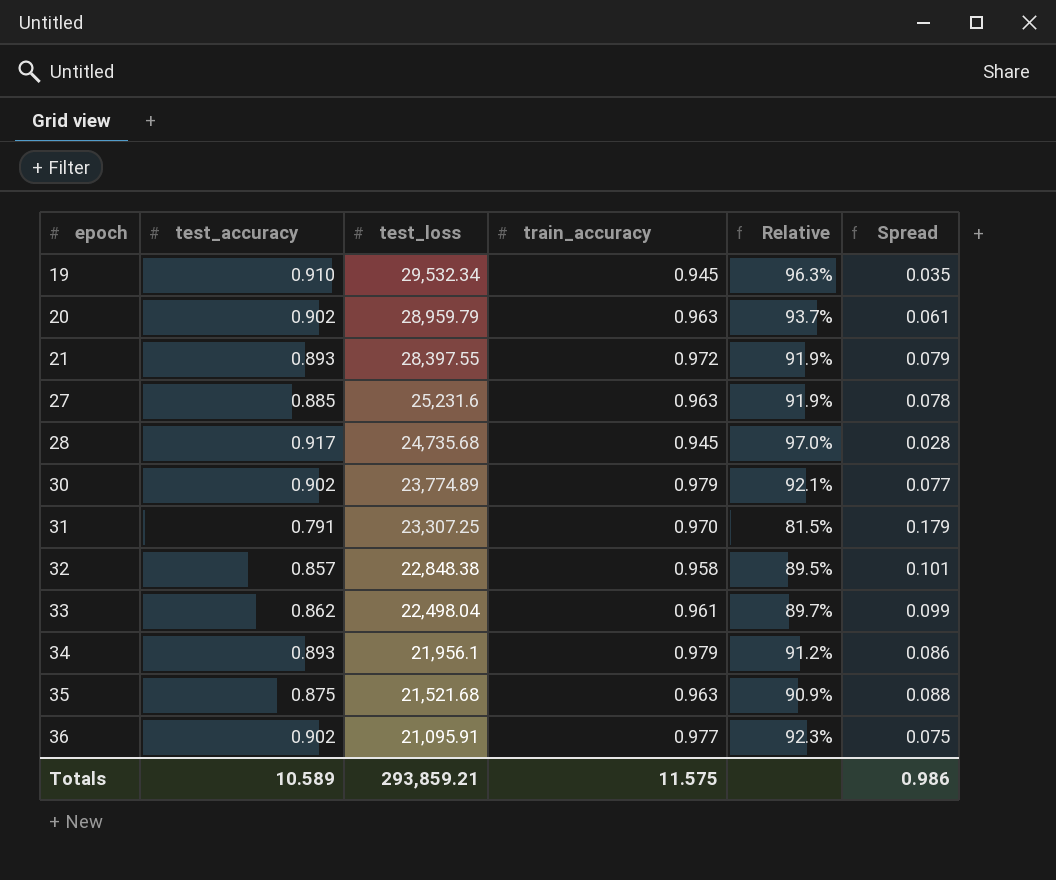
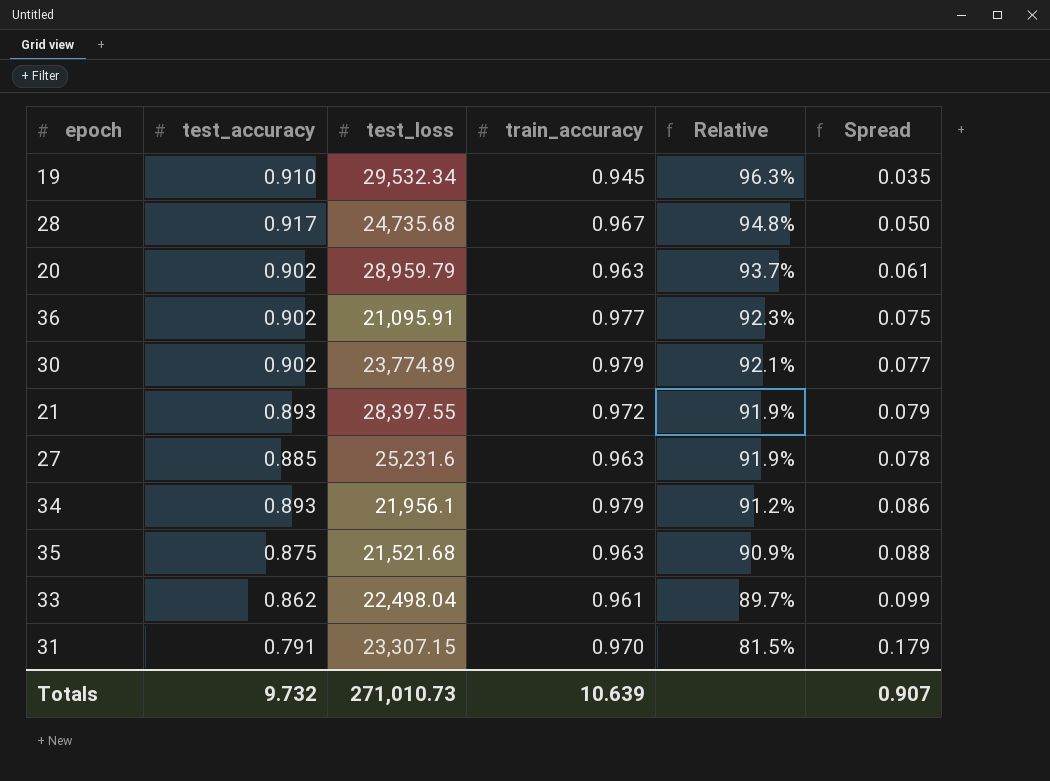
row order: epoch ascending -> Relative descending
row 32: 0.857 | 22,848.38 | 0.958 | 89.5% | 0.101 -> none
28 | train_accuracy: 0.945 -> 0.967
28 | Relative: 97.0% -> 94.8%
28 | Spread: 0.028 -> 0.050
31 | test_loss: 23,307.25 -> 23,307.15
Totals | test_accuracy: 10.589 -> 9.732
Totals | test_loss: 293,859.21 -> 271,010.73
Totals | train_accuracy: 11.575 -> 10.639
Totals | Spread: 0.986 -> 0.907

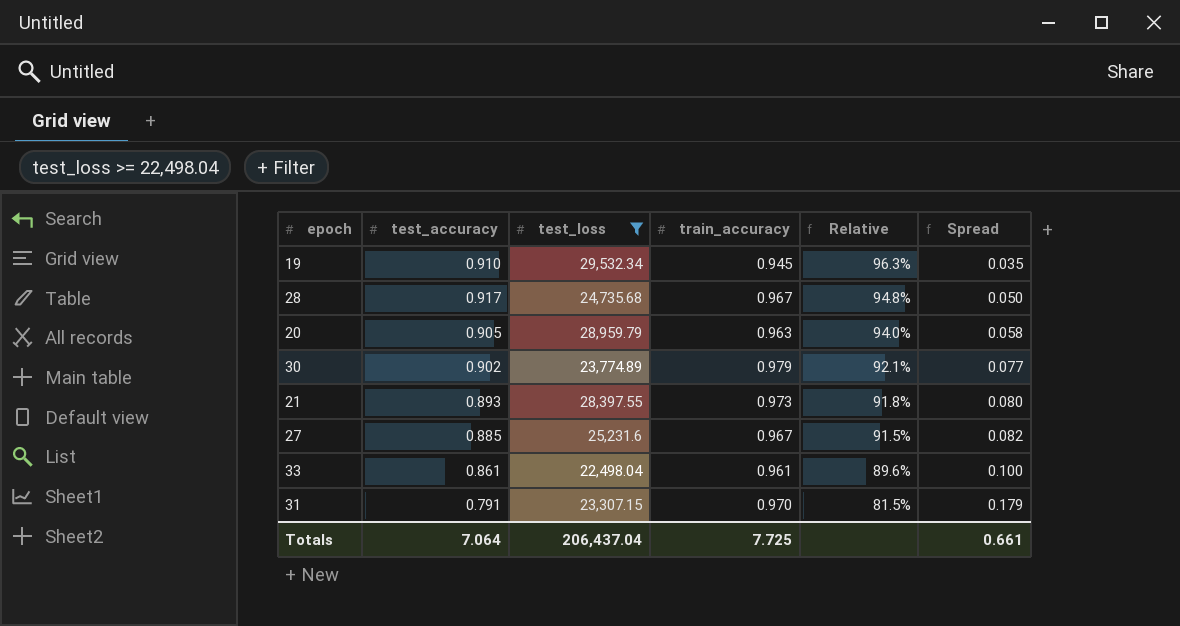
filter: none -> test_loss >= 22,498.04
20 | test_accuracy: 0.902 -> 0.905
20 | Relative: 93.7% -> 94.0%
20 | Spread: 0.061 -> 0.058
21 | train_accuracy: 0.972 -> 0.973
21 | Relative: 91.9% -> 91.8%
21 | Spread: 0.079 -> 0.080
27 | train_accuracy: 0.963 -> 0.967
27 | Relative: 91.9% -> 91.5%
27 | Spread: 0.078 -> 0.082
33 | test_accuracy: 0.862 -> 0.861
33 | Relative: 89.7% -> 89.6%
33 | Spread: 0.099 -> 0.100
Totals | test_accuracy: 9.732 -> 7.064
Totals | test_loss: 271,010.73 -> 206,437.04
Totals | train_accuracy: 10.639 -> 7.725
Totals | Spread: 0.907 -> 0.661

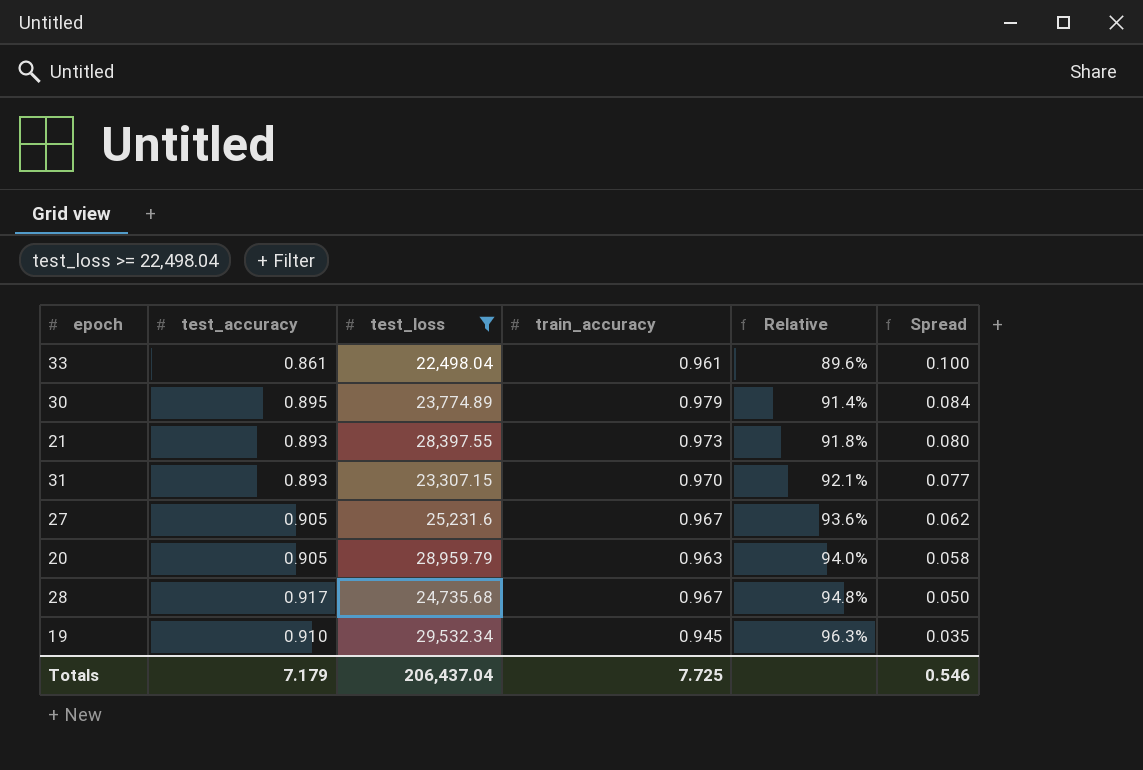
row order: Relative descending -> Relative ascending
30 | test_accuracy: 0.902 -> 0.895
30 | Relative: 92.1% -> 91.4%
30 | Spread: 0.077 -> 0.084
31 | test_accuracy: 0.791 -> 0.893
31 | Relative: 81.5% -> 92.1%
31 | Spread: 0.179 -> 0.077
27 | test_accuracy: 0.885 -> 0.905
27 | Relative: 91.5% -> 93.6%
27 | Spread: 0.082 -> 0.062
Totals | test_accuracy: 7.064 -> 7.179
Totals | Spread: 0.661 -> 0.546

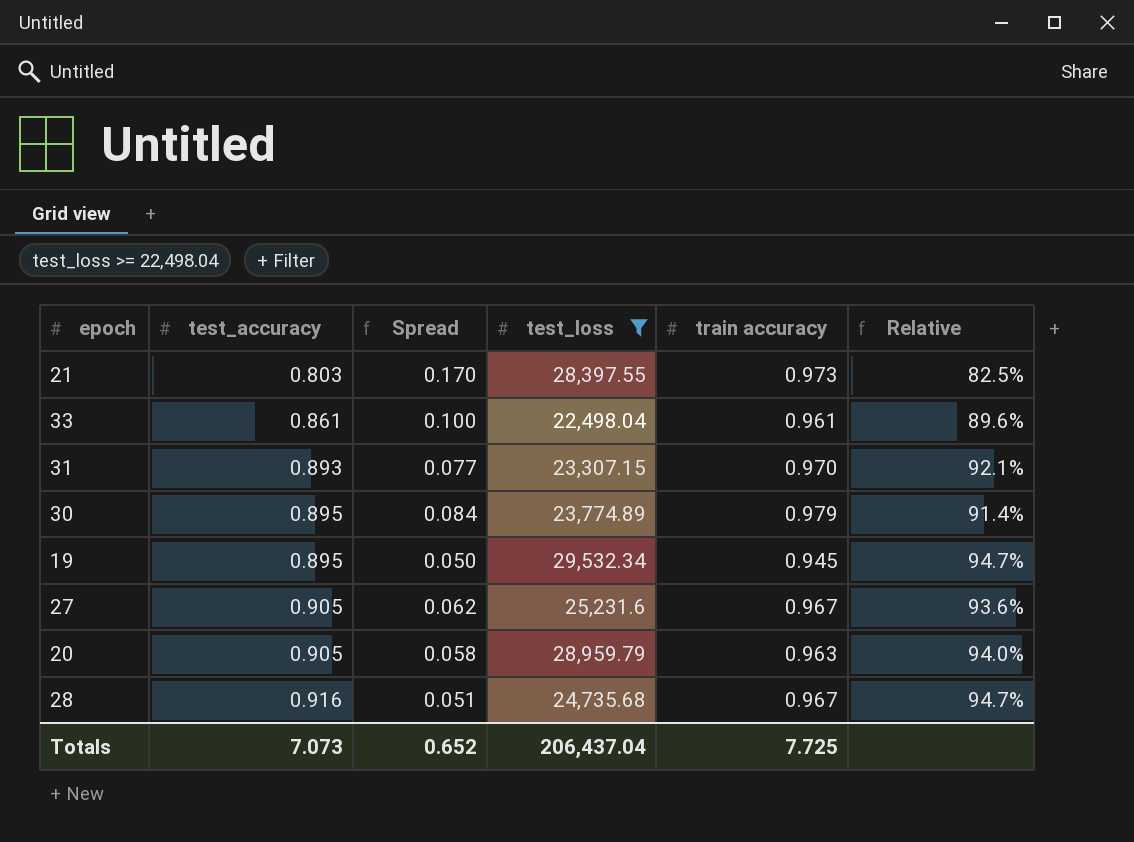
row order: Relative ascending -> test_accuracy ascending
column Spread | position: 6 -> 3
column name: train_accuracy -> train accuracy
21 | test_accuracy: 0.893 -> 0.803
21 | Spread: 0.080 -> 0.170
21 | Relative: 91.8% -> 82.5%
19 | test_accuracy: 0.910 -> 0.895
19 | Spread: 0.035 -> 0.050
19 | Relative: 96.3% -> 94.7%
28 | test_accuracy: 0.917 -> 0.916
28 | Spread: 0.050 -> 0.051
28 | Relative: 94.8% -> 94.7%
Totals | test_accuracy: 7.179 -> 7.073
Totals | Spread: 0.546 -> 0.652

